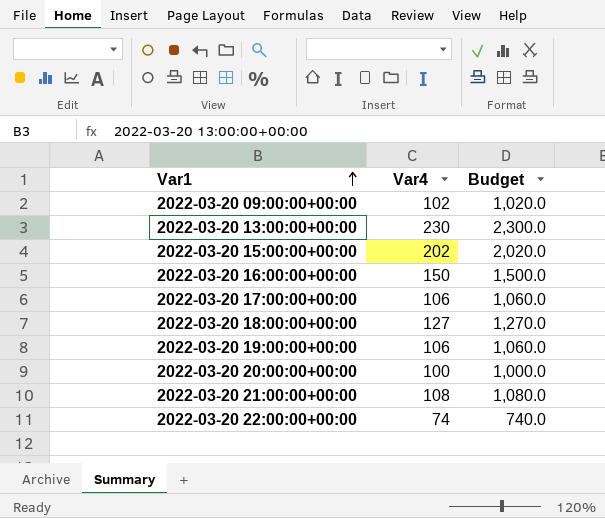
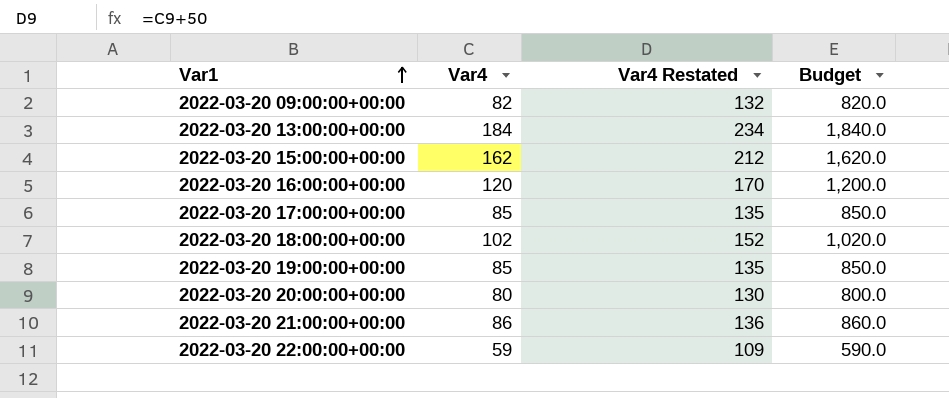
column Var4 Restated | formula: none -> [Var4] + 50
2022-03-20 09:00:00+00:00 | Var4: 102 -> 82
2022-03-20 09:00:00+00:00 | Budget: 1,020.0 -> 820.0
2022-03-20 13:00:00+00:00 | Var4: 230 -> 184
2022-03-20 13:00:00+00:00 | Budget: 2,300.0 -> 1,840.0
2022-03-20 15:00:00+00:00 | Var4: 202 -> 162
2022-03-20 15:00:00+00:00 | Budget: 2,020.0 -> 1,620.0
2022-03-20 16:00:00+00:00 | Var4: 150 -> 120
2022-03-20 16:00:00+00:00 | Budget: 1,500.0 -> 1,200.0
2022-03-20 17:00:00+00:00 | Var4: 106 -> 85
2022-03-20 17:00:00+00:00 | Budget: 1,060.0 -> 850.0
2022-03-20 18:00:00+00:00 | Var4: 127 -> 102
2022-03-20 18:00:00+00:00 | Budget: 1,270.0 -> 1,020.0
2022-03-20 19:00:00+00:00 | Var4: 106 -> 85
2022-03-20 19:00:00+00:00 | Budget: 1,060.0 -> 850.0
2022-03-20 20:00:00+00:00 | Var4: 100 -> 80
2022-03-20 20:00:00+00:00 | Budget: 1,000.0 -> 800.0
2022-03-20 21:00:00+00:00 | Var4: 108 -> 86
2022-03-20 21:00:00+00:00 | Budget: 1,080.0 -> 860.0
2022-03-20 22:00:00+00:00 | Var4: 74 -> 59
2022-03-20 22:00:00+00:00 | Budget: 740.0 -> 590.0

